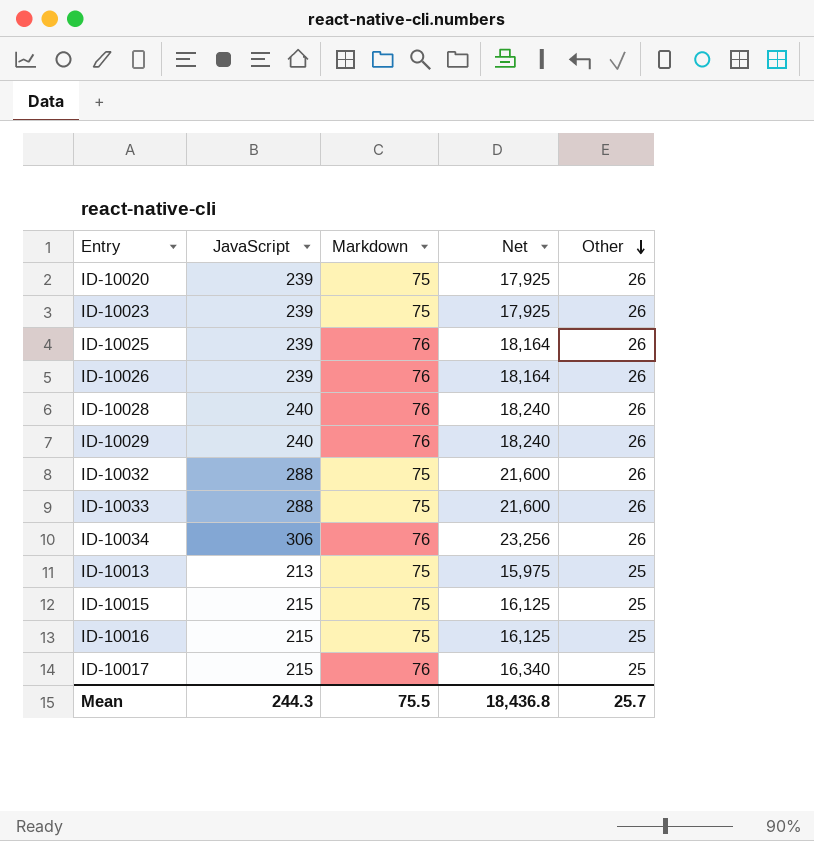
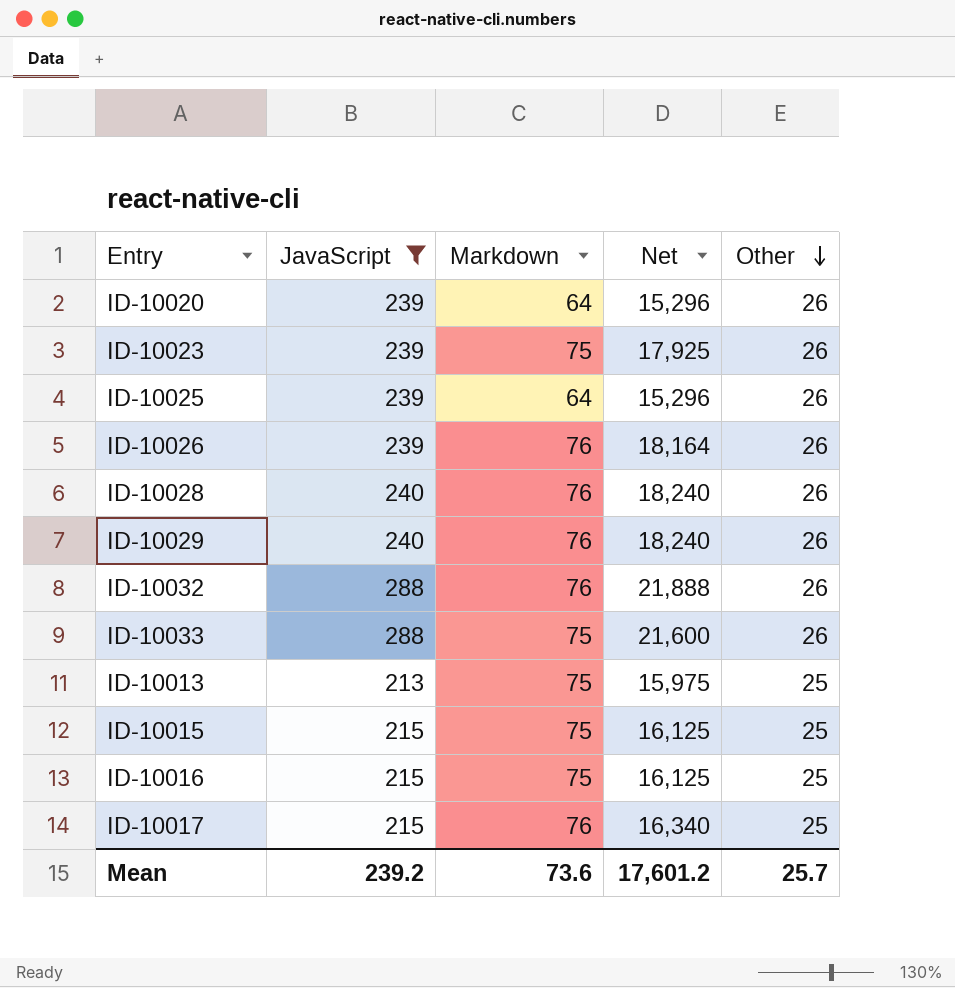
filter: none -> JavaScript != 306
ID-10020 | Markdown: 75 -> 64
ID-10020 | Net: 17,925 -> 15,296
ID-10025 | Markdown: 76 -> 64
ID-10025 | Net: 18,164 -> 15,296
ID-10032 | Markdown: 75 -> 76
ID-10032 | Net: 21,600 -> 21,888
Mean | JavaScript: 244.3 -> 239.2
Mean | Markdown: 75.5 -> 73.6
Mean | Net: 18,436.8 -> 17,601.2

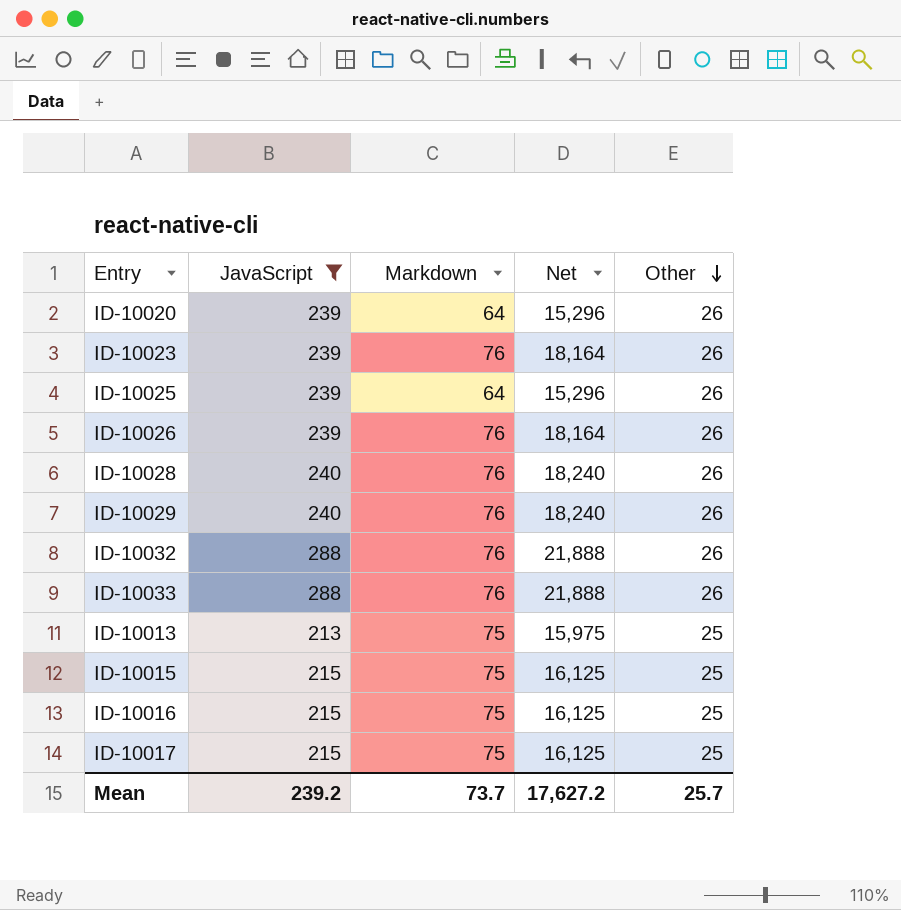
ID-10023 | Markdown: 75 -> 76
ID-10023 | Net: 17,925 -> 18,164
ID-10033 | Markdown: 75 -> 76
ID-10033 | Net: 21,600 -> 21,888
ID-10017 | Markdown: 76 -> 75
ID-10017 | Net: 16,340 -> 16,125
Mean | Markdown: 73.6 -> 73.7
Mean | Net: 17,601.2 -> 17,627.2

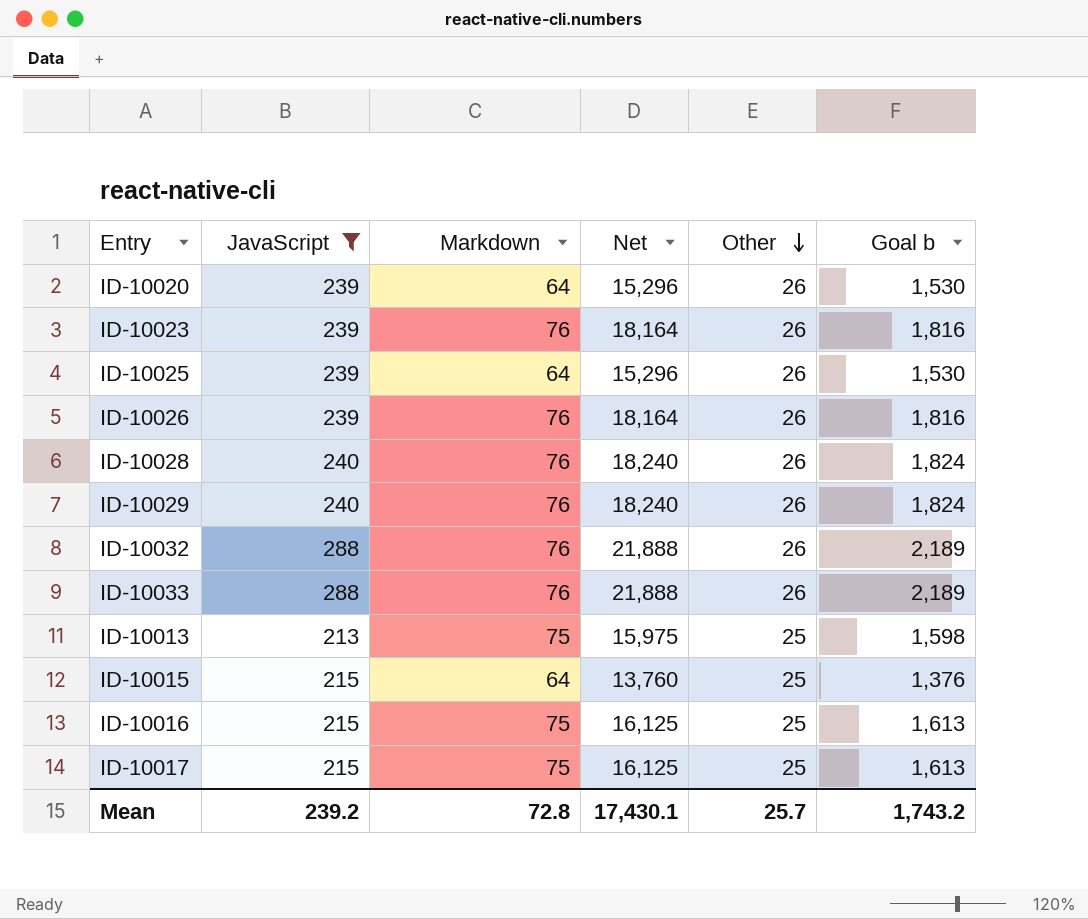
column Goal b | formula: none -> [Net] * 0.1
ID-10015 | Markdown: 75 -> 64
ID-10015 | Net: 16,125 -> 13,760
Mean | Markdown: 73.7 -> 72.8
Mean | Net: 17,627.2 -> 17,430.1

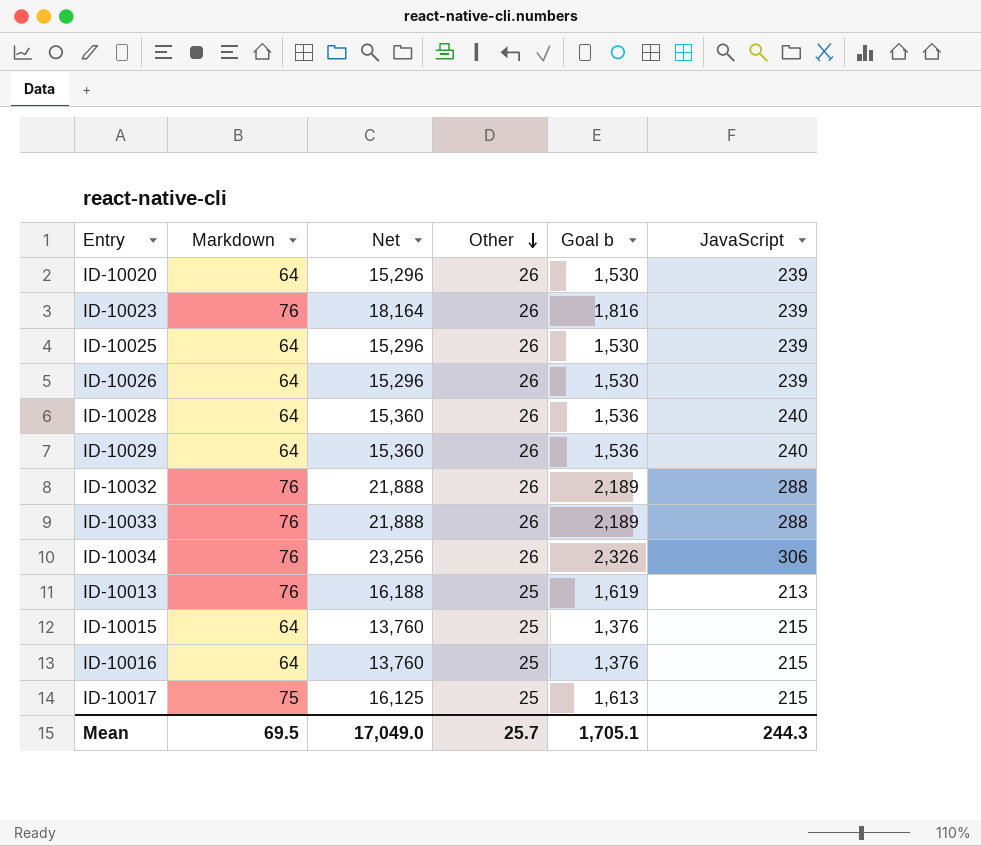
filter: JavaScript != 306 -> none
column JavaScript | position: 2 -> 6
ID-10026 | Markdown: 76 -> 64
ID-10026 | Net: 18,164 -> 15,296
ID-10026 | Goal b: 1,816 -> 1,530
ID-10028 | Markdown: 76 -> 64
ID-10028 | Net: 18,240 -> 15,360
ID-10028 | Goal b: 1,824 -> 1,536
ID-10029 | Markdown: 76 -> 64
ID-10029 | Net: 18,240 -> 15,360
ID-10029 | Goal b: 1,824 -> 1,536
ID-10013 | Markdown: 75 -> 76
ID-10013 | Net: 15,975 -> 16,188
ID-10013 | Goal b: 1,598 -> 1,619
ID-10016 | Markdown: 75 -> 64
ID-10016 | Net: 16,125 -> 13,760
ID-10016 | Goal b: 1,613 -> 1,376
Mean | Markdown: 72.8 -> 69.5
Mean | Net: 17,430.1 -> 17,049.0
Mean | Goal b: 1,743.2 -> 1,705.1
Mean | JavaScript: 239.2 -> 244.3

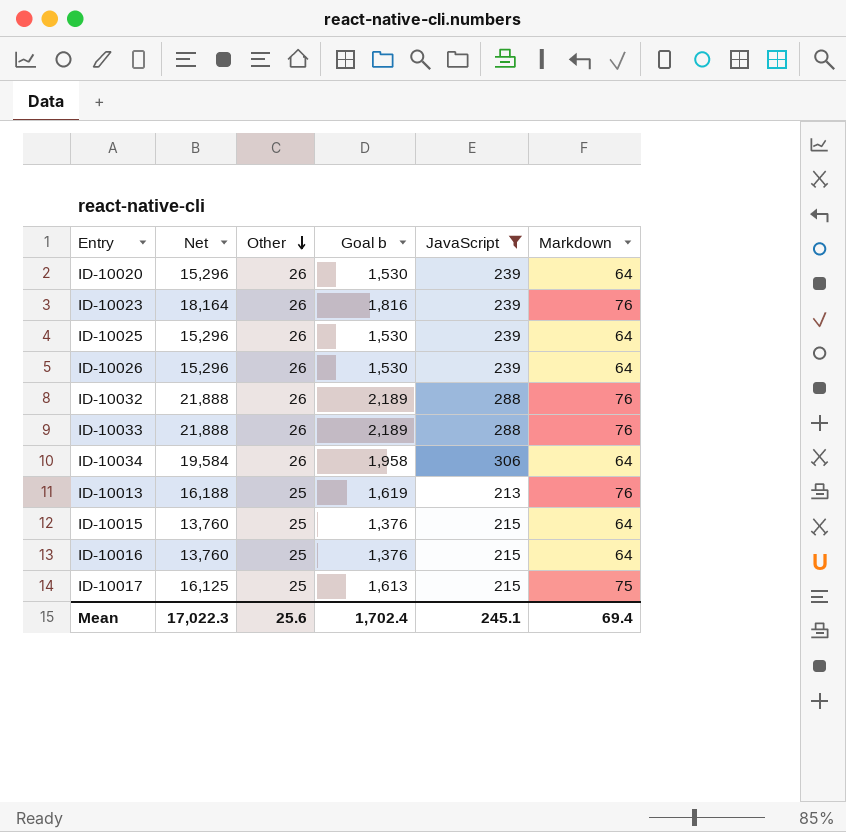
filter: none -> JavaScript != 240
column Markdown | position: 2 -> 6
ID-10034 | Net: 23,256 -> 19,584
ID-10034 | Goal b: 2,326 -> 1,958
ID-10034 | Markdown: 76 -> 64
Mean | Net: 17,049.0 -> 17,022.3
Mean | Other: 25.7 -> 25.6
Mean | Goal b: 1,705.1 -> 1,702.4
Mean | JavaScript: 244.3 -> 245.1
Mean | Markdown: 69.5 -> 69.4

